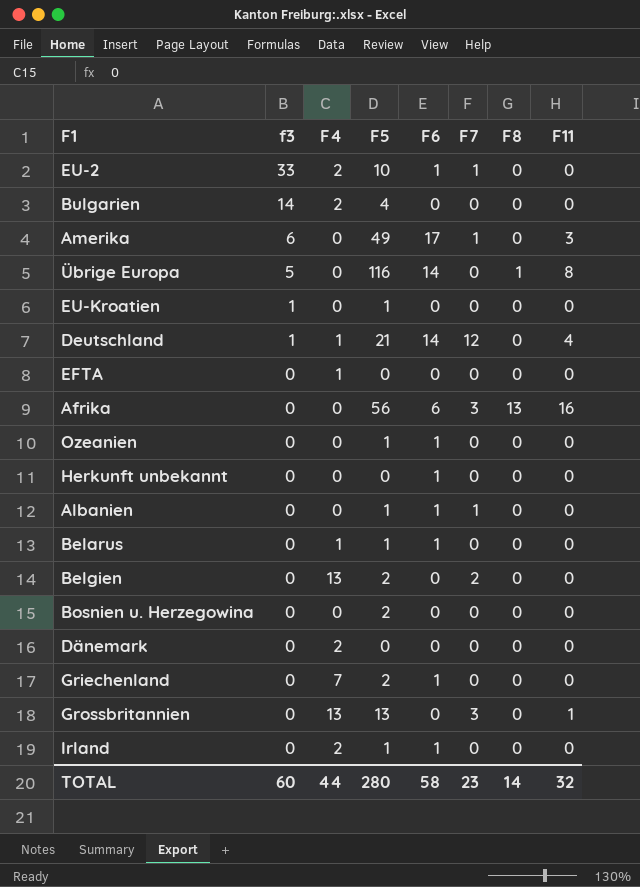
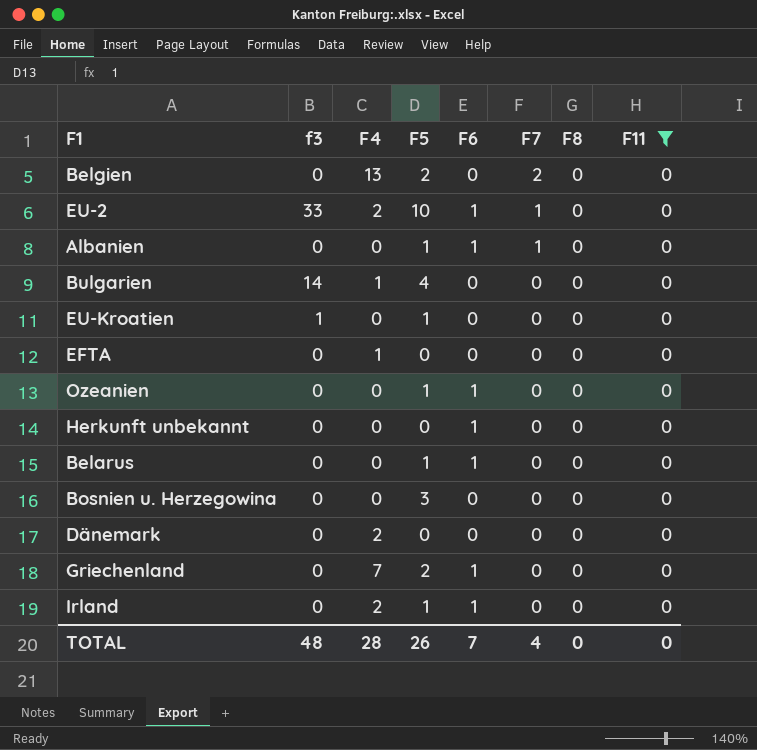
filter: none -> F11 = 0
row order: f3 descending -> F7 descending
Bulgarien | F4: 2 -> 1
Belarus | F4: 1 -> 0
Bosnien u. Herzegowina | F5: 2 -> 3
TOTAL | f3: 60 -> 48
TOTAL | F4: 44 -> 28
TOTAL | F5: 280 -> 26
TOTAL | F6: 58 -> 7
TOTAL | F7: 23 -> 4
TOTAL | F8: 14 -> 0
TOTAL | F11: 32 -> 0

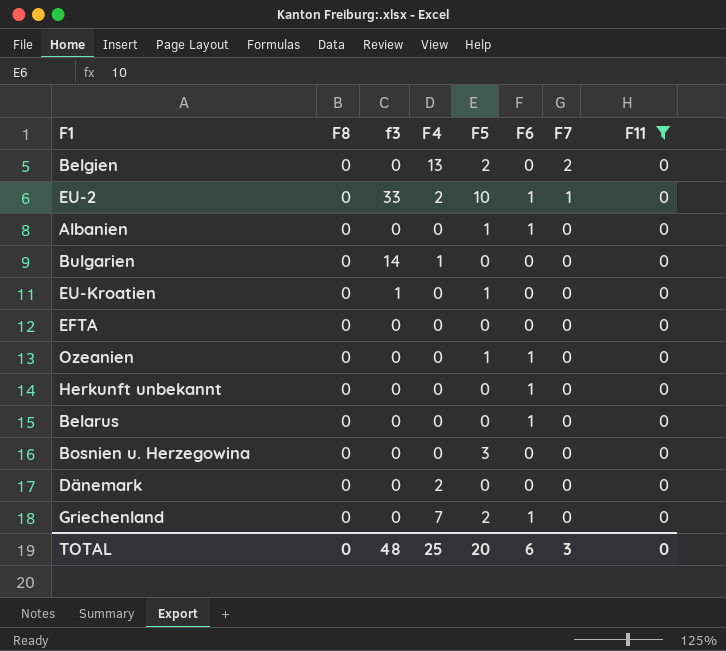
column F8 | position: 7 -> 2
row Irland: 0 | 2 | 1 | 1 | 0 | 0 | 0 -> none
Albanien | F7: 1 -> 0
Bulgarien | F5: 4 -> 0
EFTA | F4: 1 -> 0
Belarus | F5: 1 -> 0
TOTAL | F4: 28 -> 25
TOTAL | F5: 26 -> 20
TOTAL | F6: 7 -> 6
TOTAL | F7: 4 -> 3

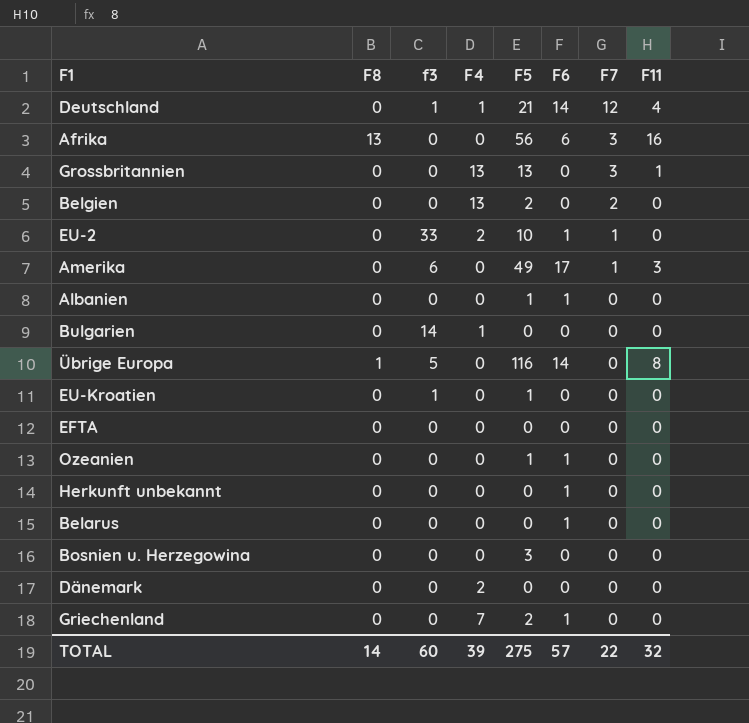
filter: F11 = 0 -> none
TOTAL | F8: 0 -> 14
TOTAL | f3: 48 -> 60
TOTAL | F4: 25 -> 39
TOTAL | F5: 20 -> 275
TOTAL | F6: 6 -> 57
TOTAL | F7: 3 -> 22
TOTAL | F11: 0 -> 32

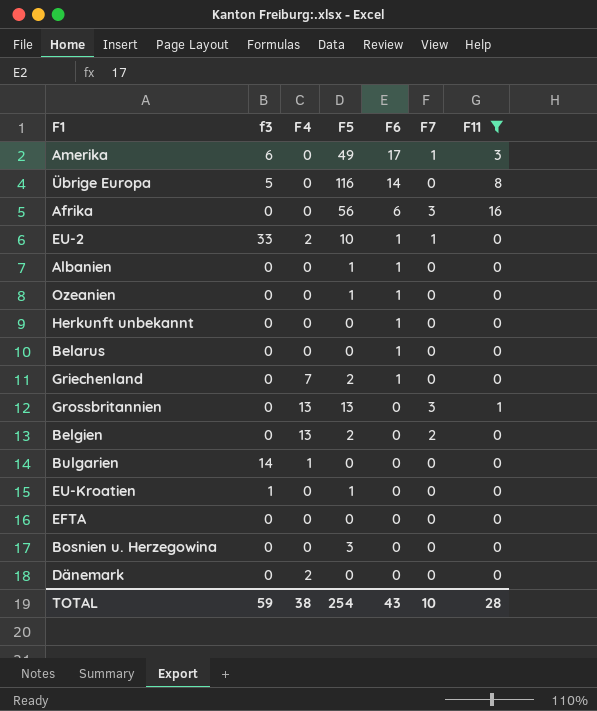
filter: none -> F11 != 4
row order: F7 descending -> F6 descending
column F8 | position: 2 -> none
TOTAL | f3: 60 -> 59
TOTAL | F4: 39 -> 38
TOTAL | F5: 275 -> 254
TOTAL | F6: 57 -> 43
TOTAL | F7: 22 -> 10
TOTAL | F11: 32 -> 28

